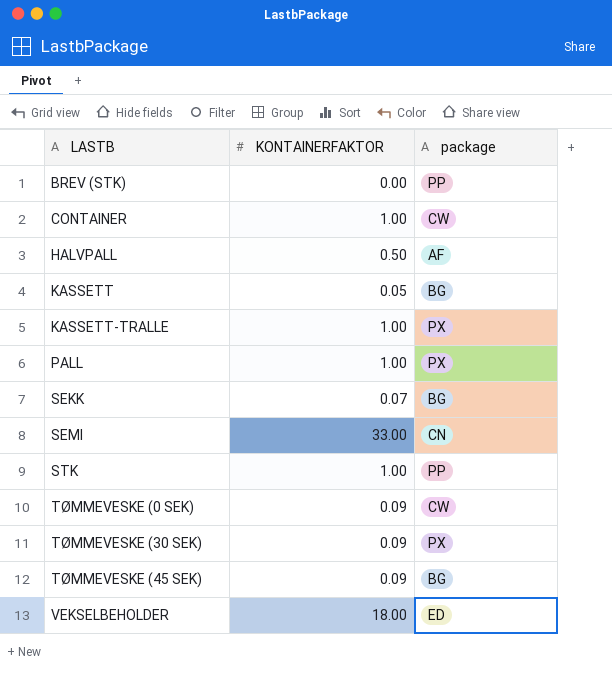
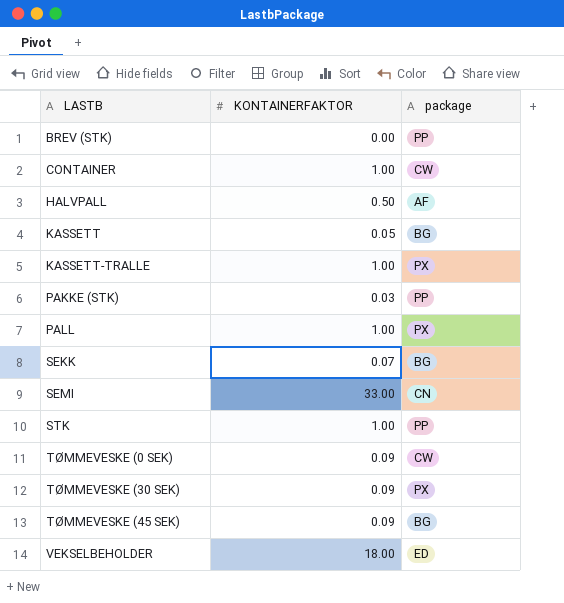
row PAKKE (STK): none -> 0.03 | PP

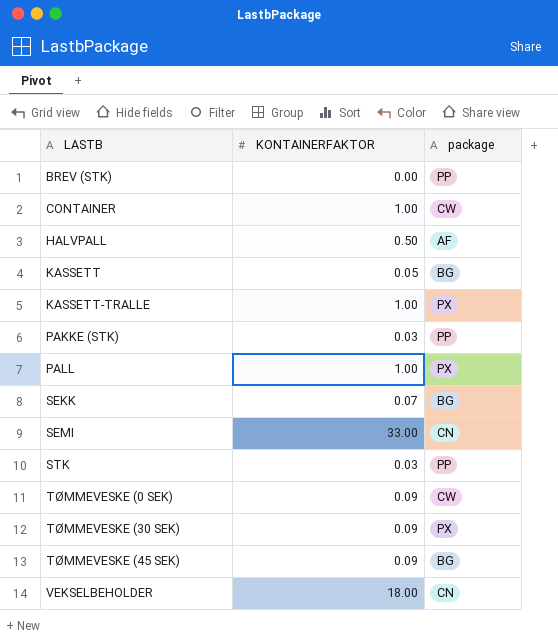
STK | KONTAINERFAKTOR: 1.00 -> 0.03
VEKSELBEHOLDER | package: ED -> CN

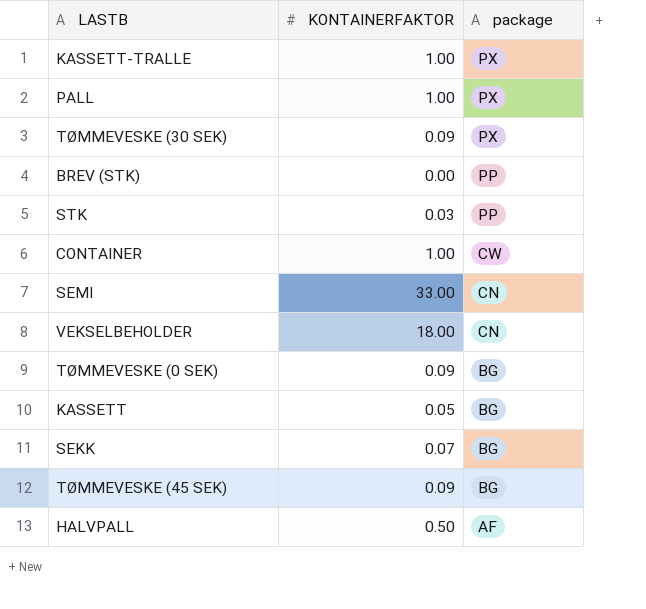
row order: LASTB ascending -> package descending
row PAKKE (STK): 0.03 | PP -> none
TØMMEVESKE (0 SEK) | package: CW -> BG

